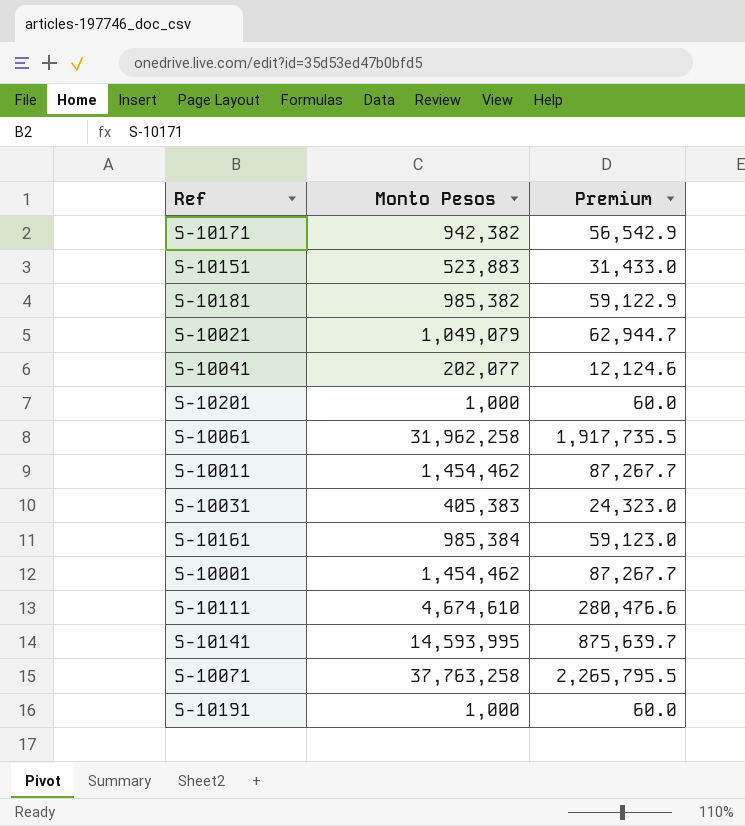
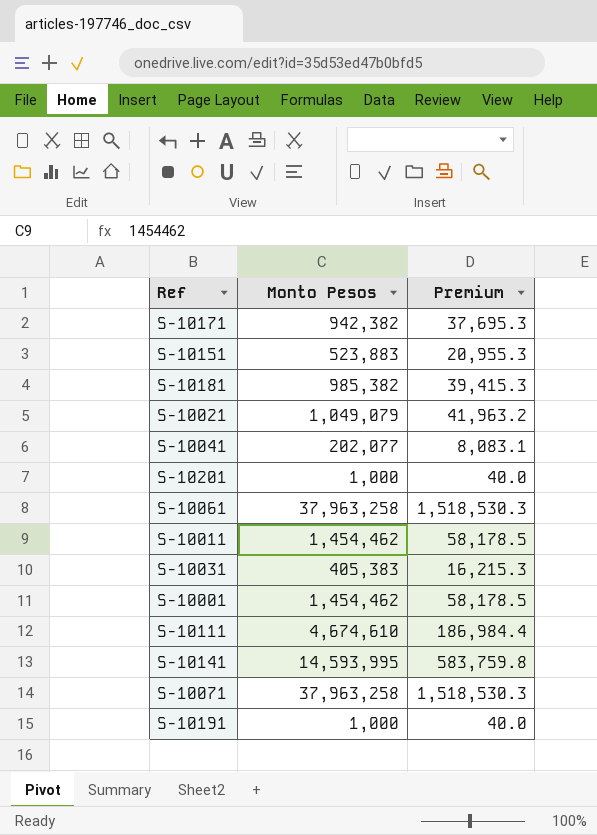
column Premium | formula: [Monto Pesos] * 0.06 -> [Monto Pesos] * 0.04
row S-10161: 985,384 | 59,123.0 -> none
S-10061 | Monto Pesos: 31,962,258 -> 37,963,258
S-10071 | Monto Pesos: 37,763,258 -> 37,963,258

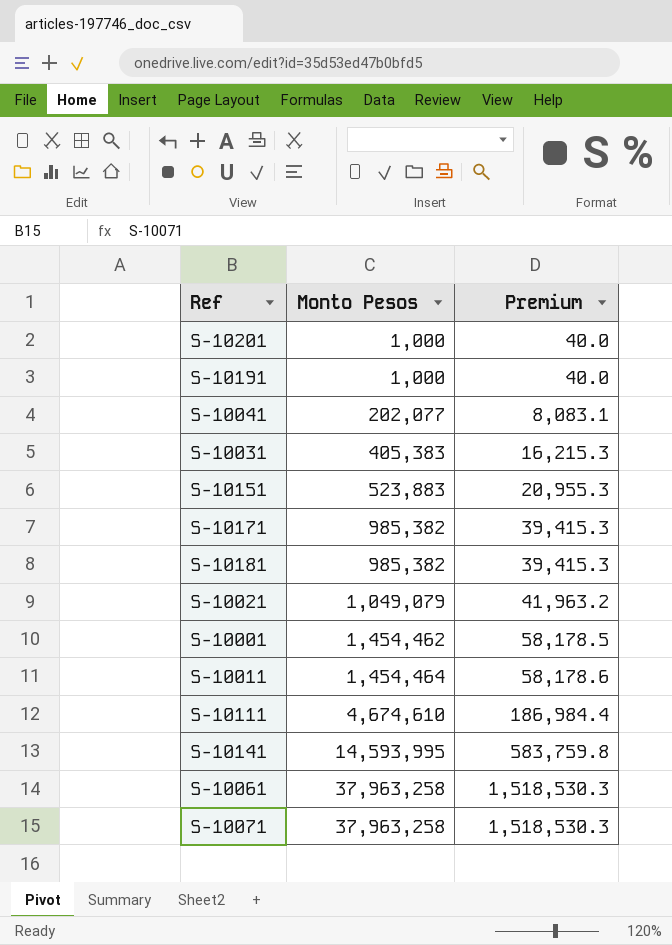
row order: none -> Monto Pesos ascending
S-10171 | Monto Pesos: 942,382 -> 985,382
S-10171 | Premium: 37,695.3 -> 39,415.3
S-10011 | Monto Pesos: 1,454,462 -> 1,454,464
S-10011 | Premium: 58,178.5 -> 58,178.6

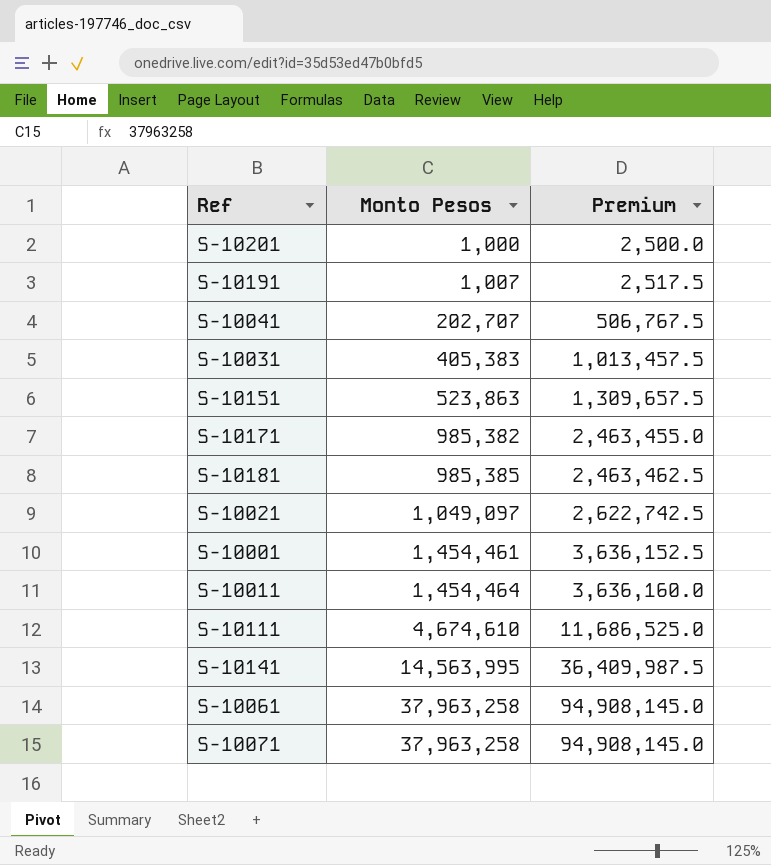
column Premium | formula: [Monto Pesos] * 0.04 -> [Monto Pesos] * 2.5
S-10191 | Monto Pesos: 1,000 -> 1,007
S-10041 | Monto Pesos: 202,077 -> 202,707
S-10151 | Monto Pesos: 523,883 -> 523,863
S-10181 | Monto Pesos: 985,382 -> 985,385
S-10021 | Monto Pesos: 1,049,079 -> 1,049,097
S-10001 | Monto Pesos: 1,454,462 -> 1,454,461
S-10141 | Monto Pesos: 14,593,995 -> 14,563,995

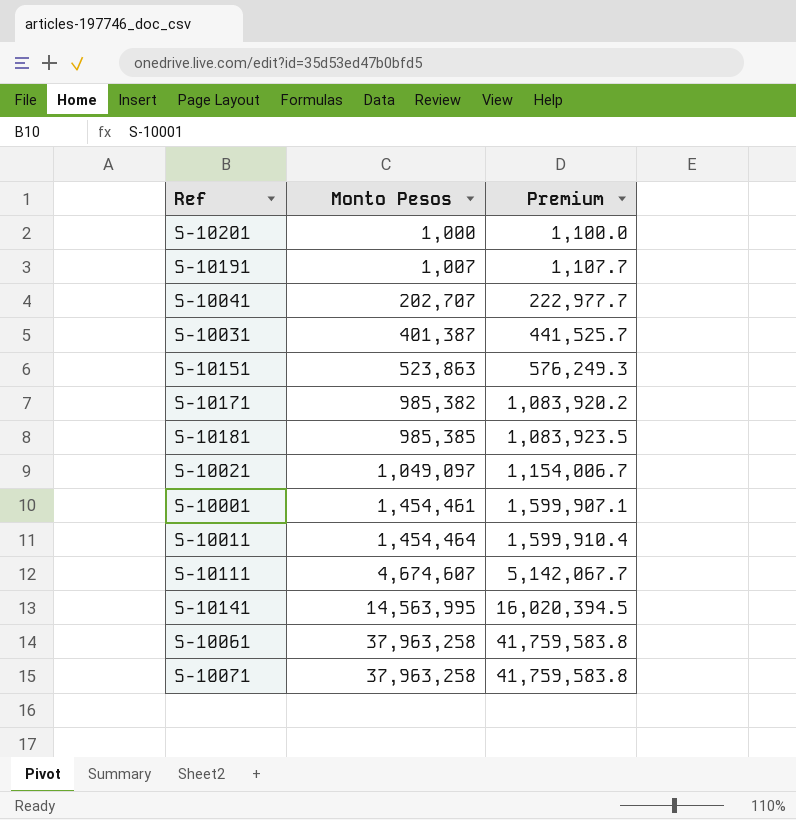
column Premium | formula: [Monto Pesos] * 2.5 -> [Monto Pesos] * 1.1
S-10031 | Monto Pesos: 405,383 -> 401,387
S-10111 | Monto Pesos: 4,674,610 -> 4,674,607

